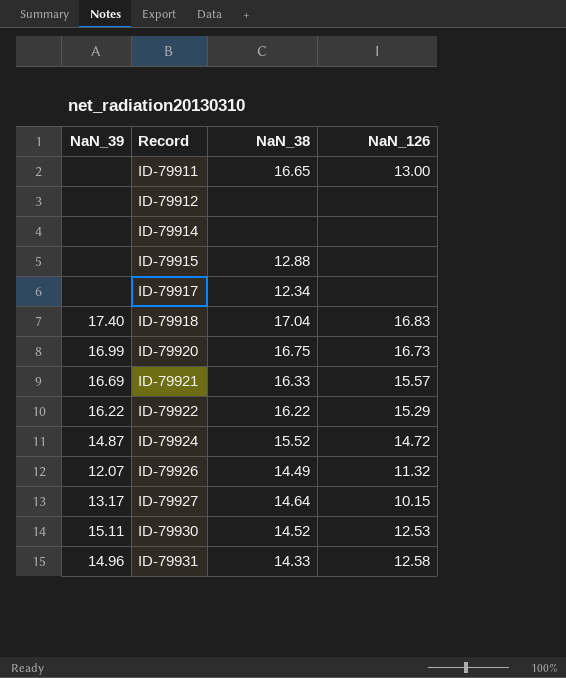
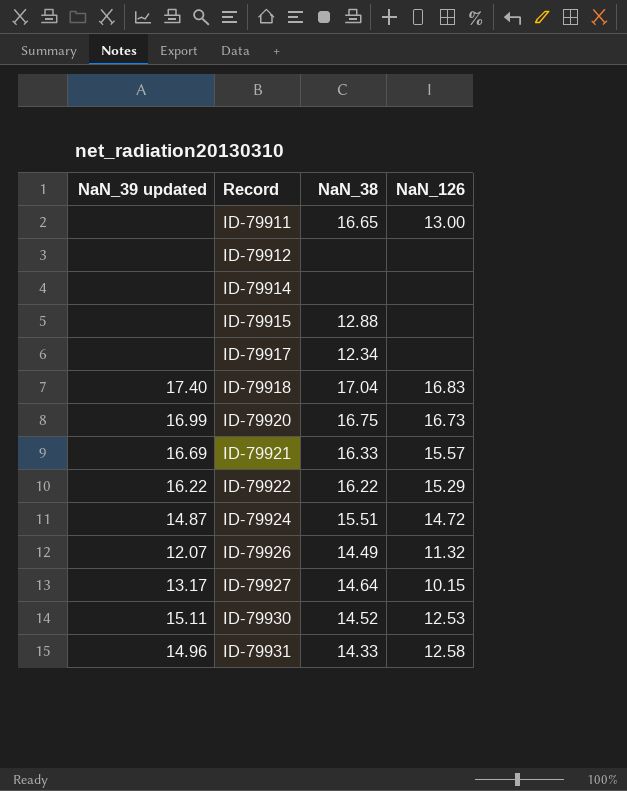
column name: NaN_39 -> NaN_39 updated
ID-79924 | NaN_38: 15.52 -> 15.51

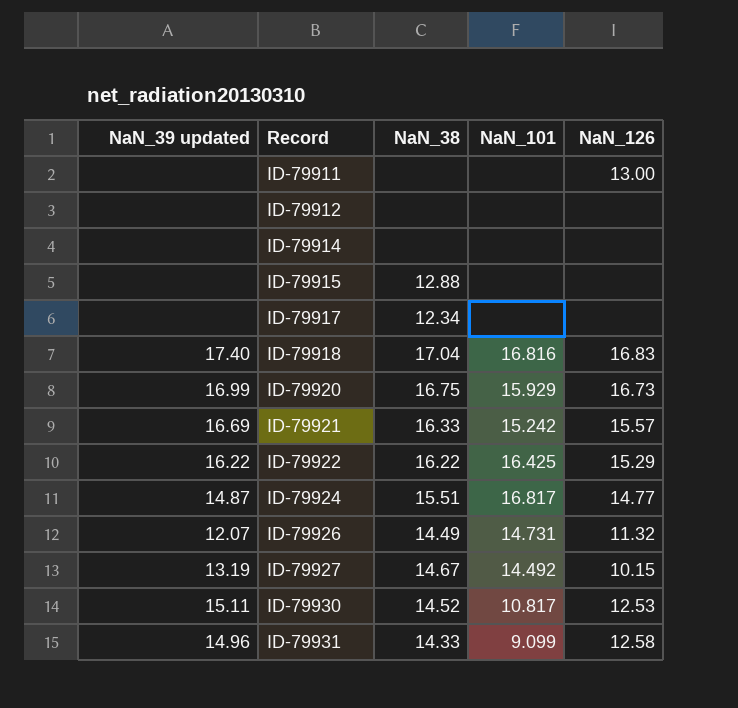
column NaN_101 | position: none -> 4
ID-79911 | NaN_38: 16.65 -> none
ID-79924 | NaN_126: 14.72 -> 14.77
ID-79927 | NaN_39 updated: 13.17 -> 13.19
ID-79927 | NaN_38: 14.64 -> 14.67

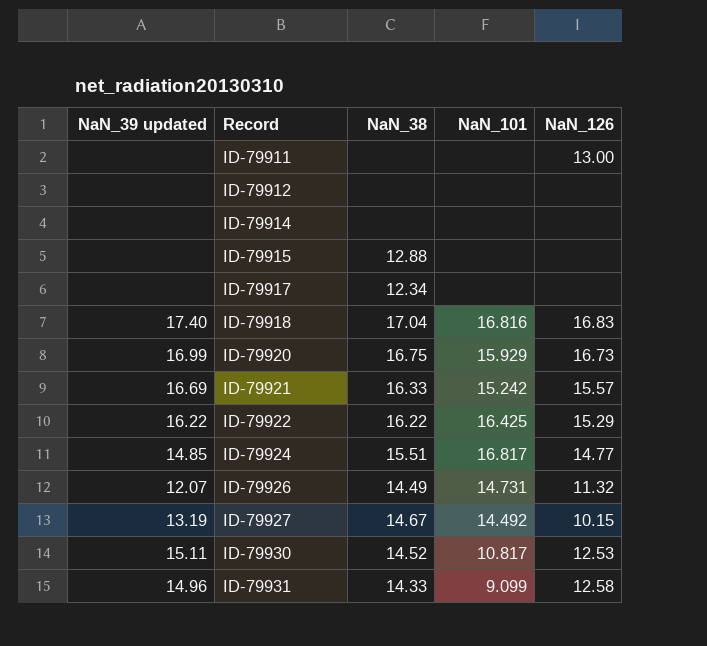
ID-79924 | NaN_39 updated: 14.87 -> 14.85

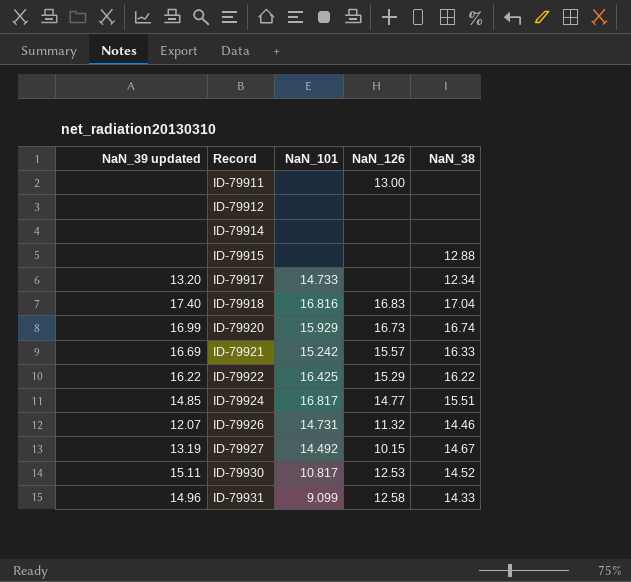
column NaN_38 | position: 3 -> 5
ID-79917 | NaN_39 updated: none -> 13.20
ID-79917 | NaN_101: none -> 14.733
ID-79920 | NaN_38: 16.75 -> 16.74
ID-79926 | NaN_38: 14.49 -> 14.46

